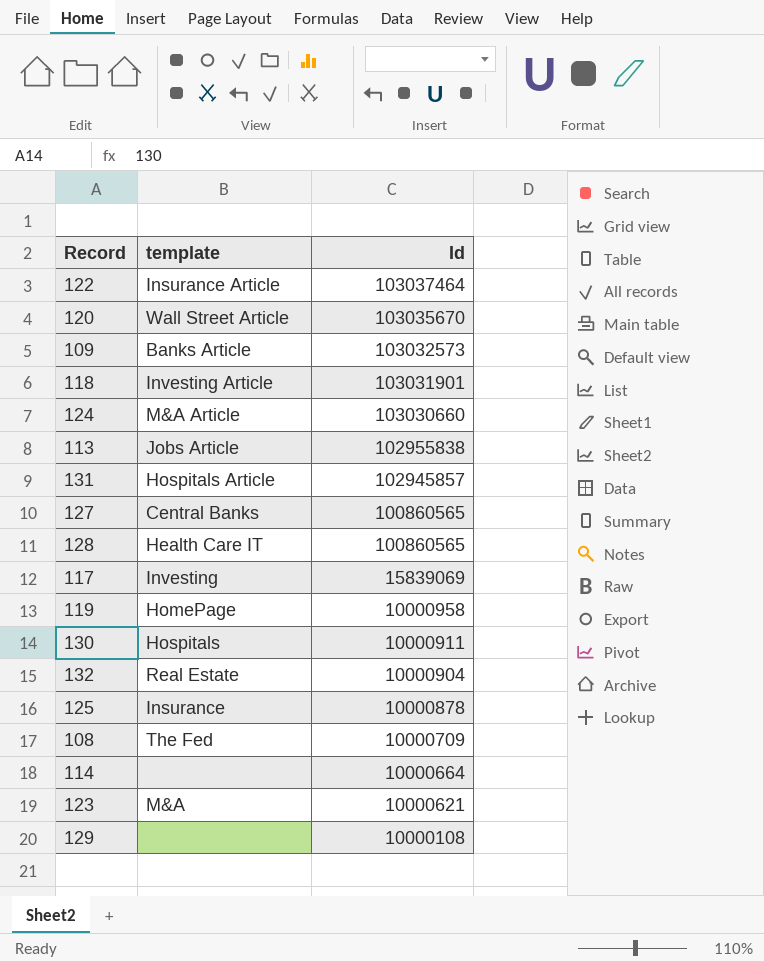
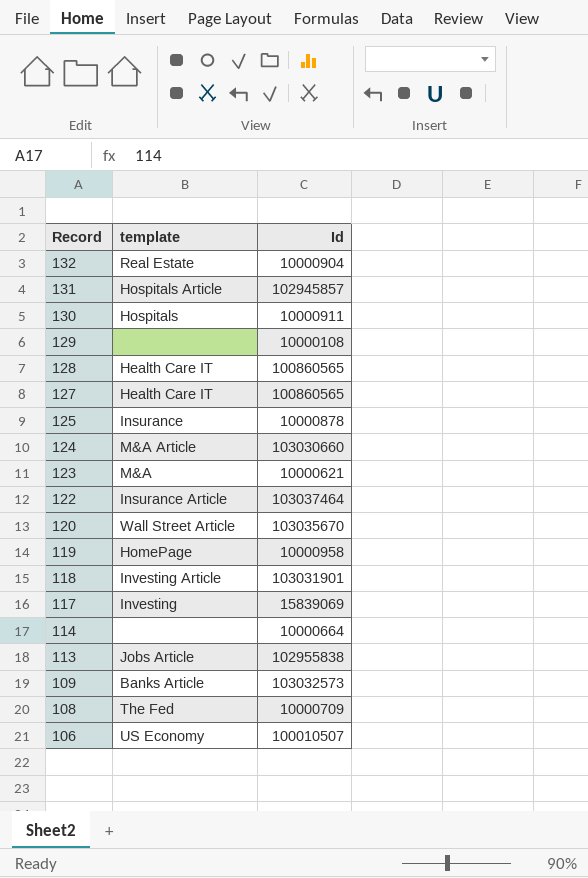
row order: Id descending -> Record descending
127 | template: Central Banks -> Health Care IT
row 106: none -> US Economy | 100010507

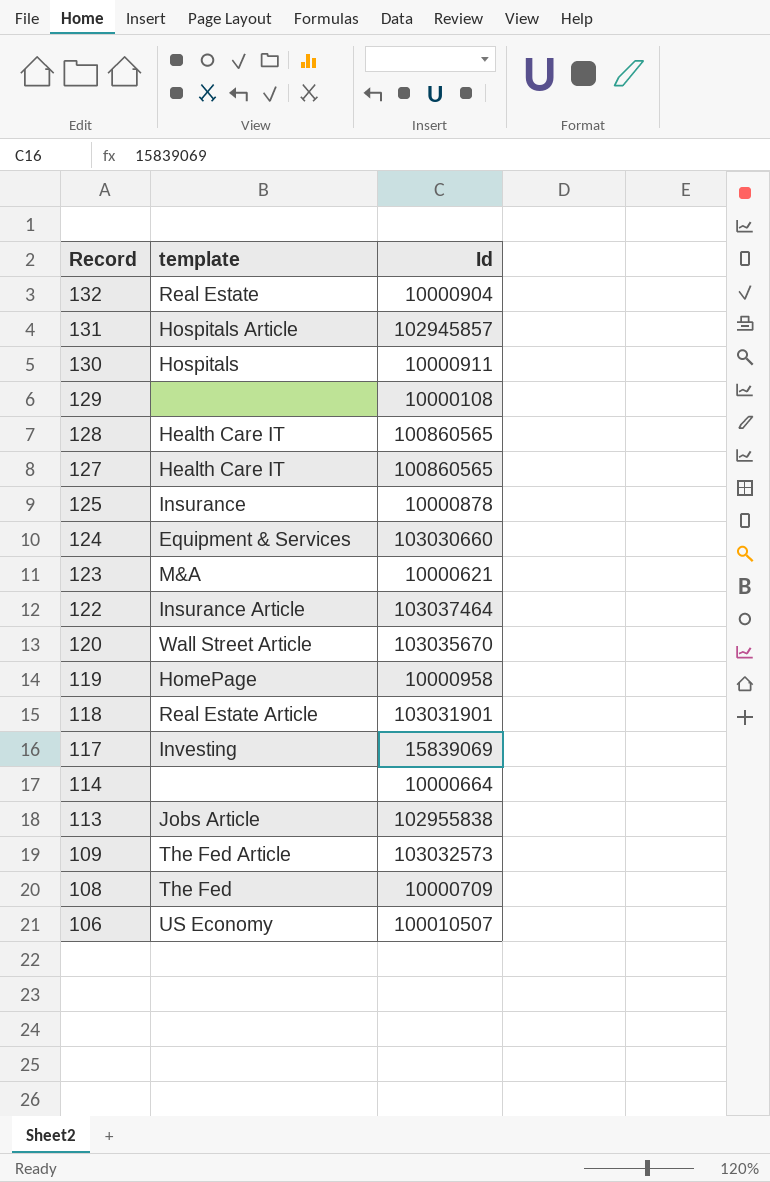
124 | template: M&A Article -> Equipment & Services
118 | template: Investing Article -> Real Estate Article
109 | template: Banks Article -> The Fed Article

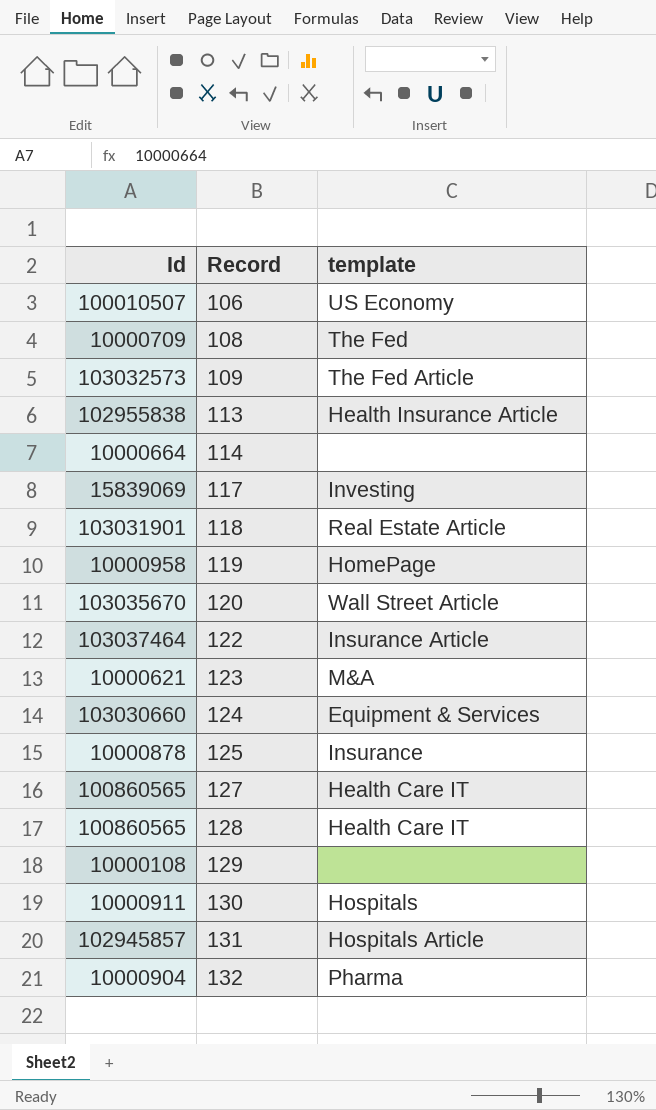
row order: Record descending -> Record ascending
column Id | position: 3 -> 1
113 | template: Jobs Article -> Health Insurance Article
132 | template: Real Estate -> Pharma

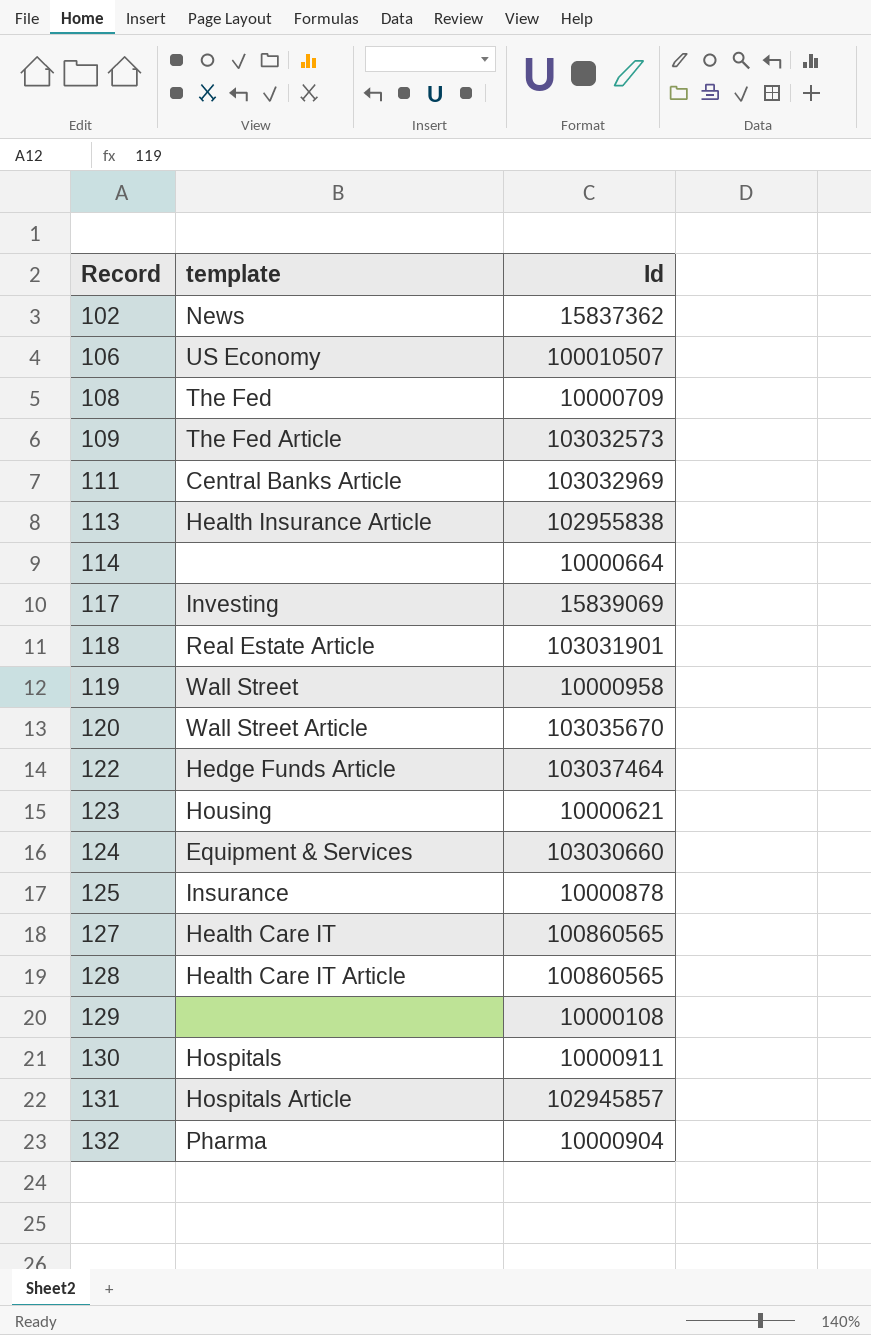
column Id | position: 1 -> 3
row 102: none -> News | 15837362
row 111: none -> Central Banks Article | 103032969
119 | template: HomePage -> Wall Street
122 | template: Insurance Article -> Hedge Funds Article
123 | template: M&A -> Housing
128 | template: Health Care IT -> Health Care IT Article

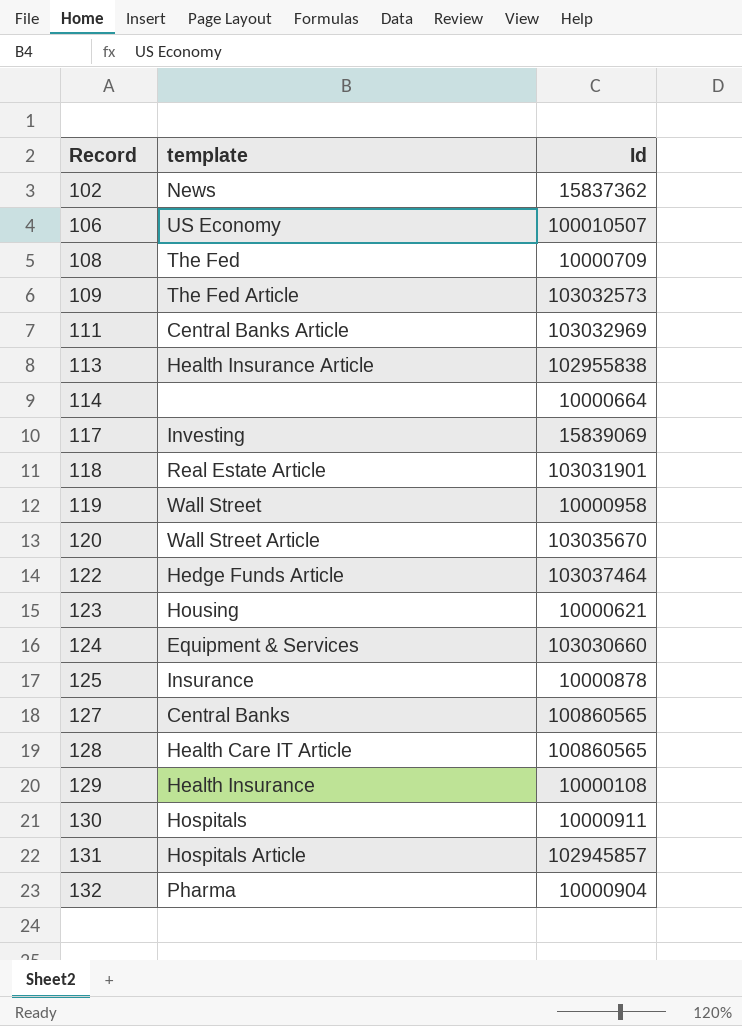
127 | template: Health Care IT -> Central Banks
129 | template: none -> Health Insurance

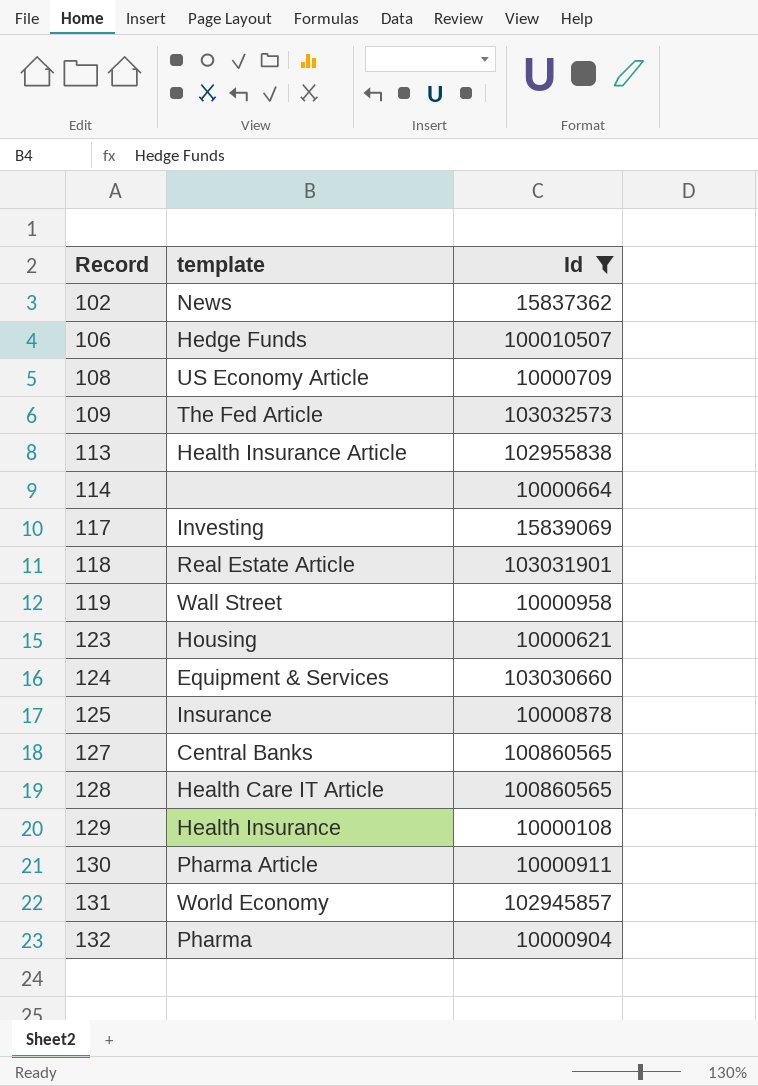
filter: none -> Id <= 103032573
106 | template: US Economy -> Hedge Funds
108 | template: The Fed -> US Economy Article
130 | template: Hospitals -> Pharma Article
131 | template: Hospitals Article -> World Economy

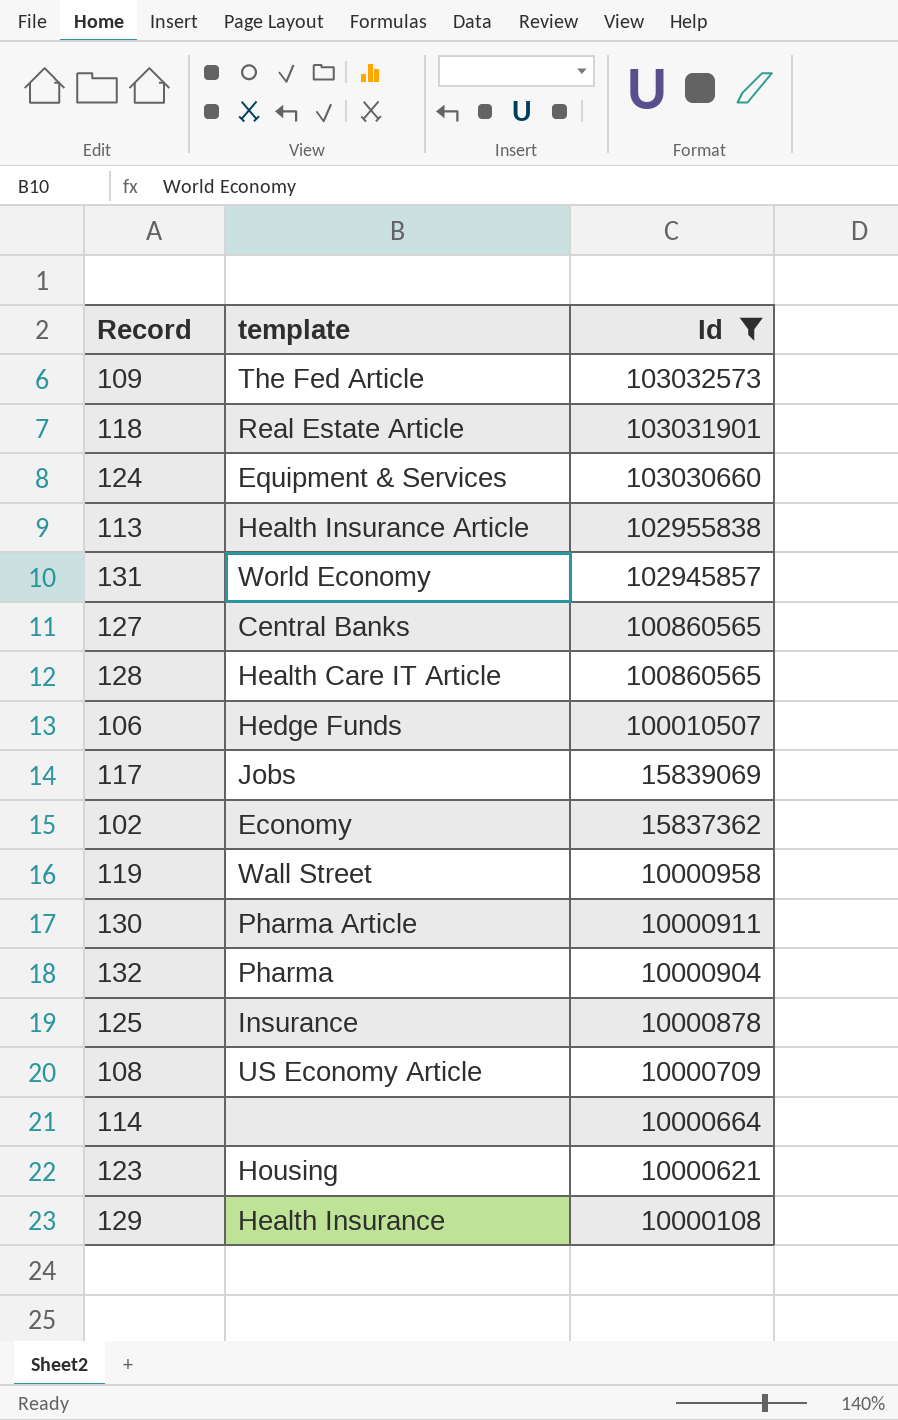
row order: Record ascending -> Id descending
117 | template: Investing -> Jobs
102 | template: News -> Economy

